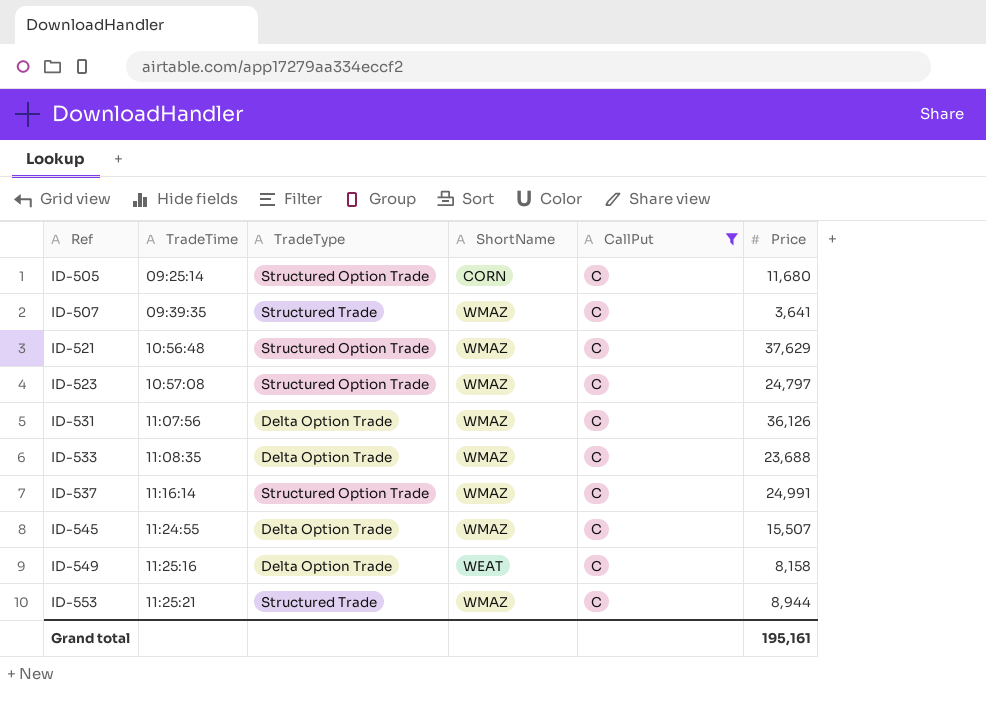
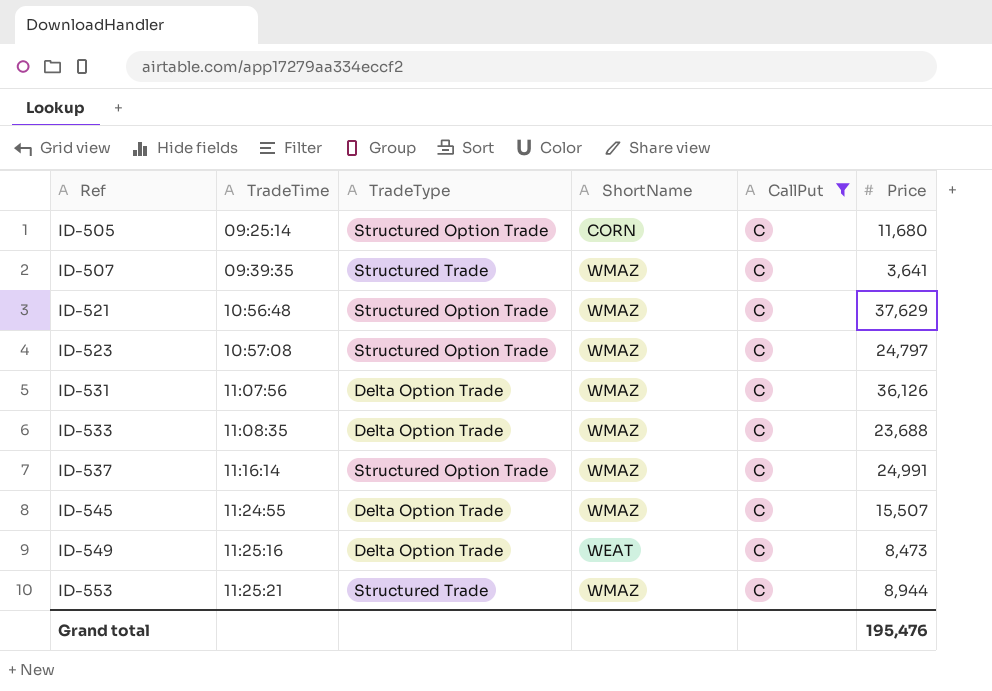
ID-549 | Price: 8,158 -> 8,473
Grand total | Price: 195,161 -> 195,476

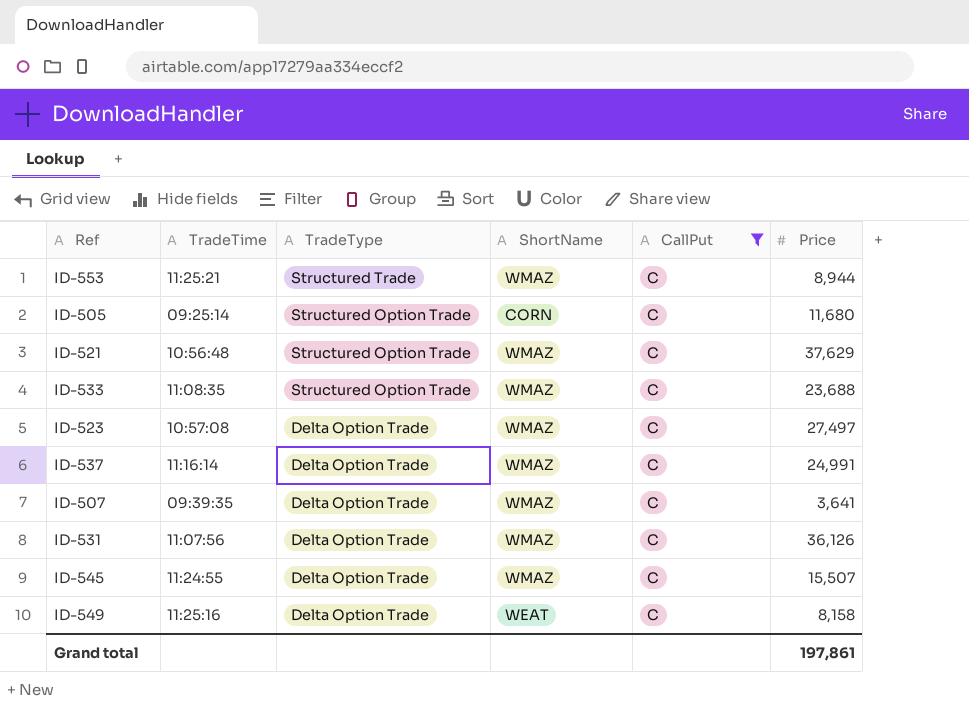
row order: Ref ascending -> TradeType descending
ID-533 | TradeType: Delta Option Trade -> Structured Option Trade
ID-523 | TradeType: Structured Option Trade -> Delta Option Trade
ID-523 | Price: 24,797 -> 27,497
ID-537 | TradeType: Structured Option Trade -> Delta Option Trade
ID-507 | TradeType: Structured Trade -> Delta Option Trade
ID-549 | Price: 8,473 -> 8,158
Grand total | Price: 195,476 -> 197,861

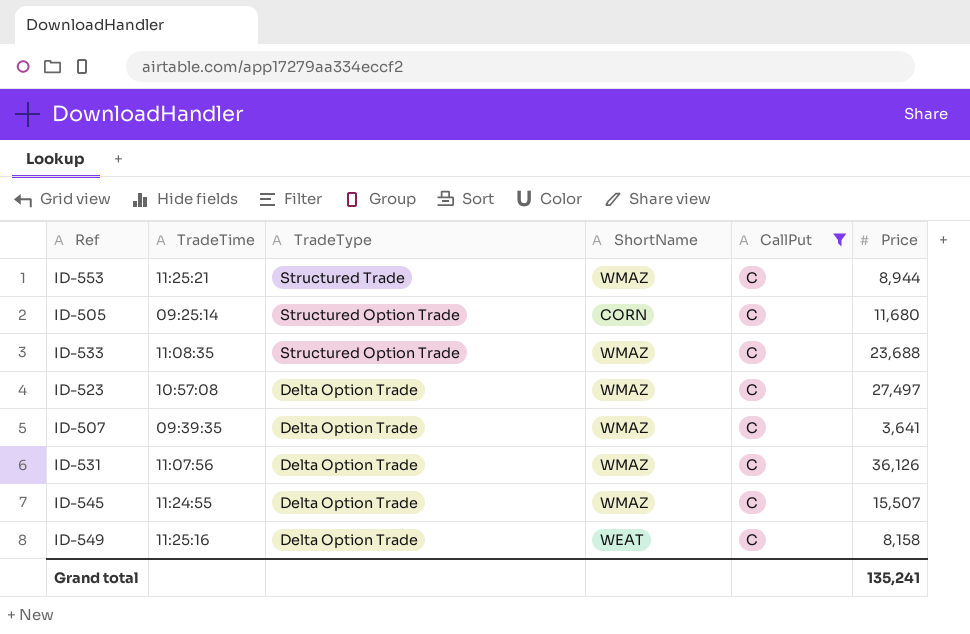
row ID-521: 10:56:48 | Structured Option Trade | WMAZ | C | 37,629 -> none
row ID-537: 11:16:14 | Delta Option Trade | WMAZ | C | 24,991 -> none
Grand total | Price: 197,861 -> 135,241

